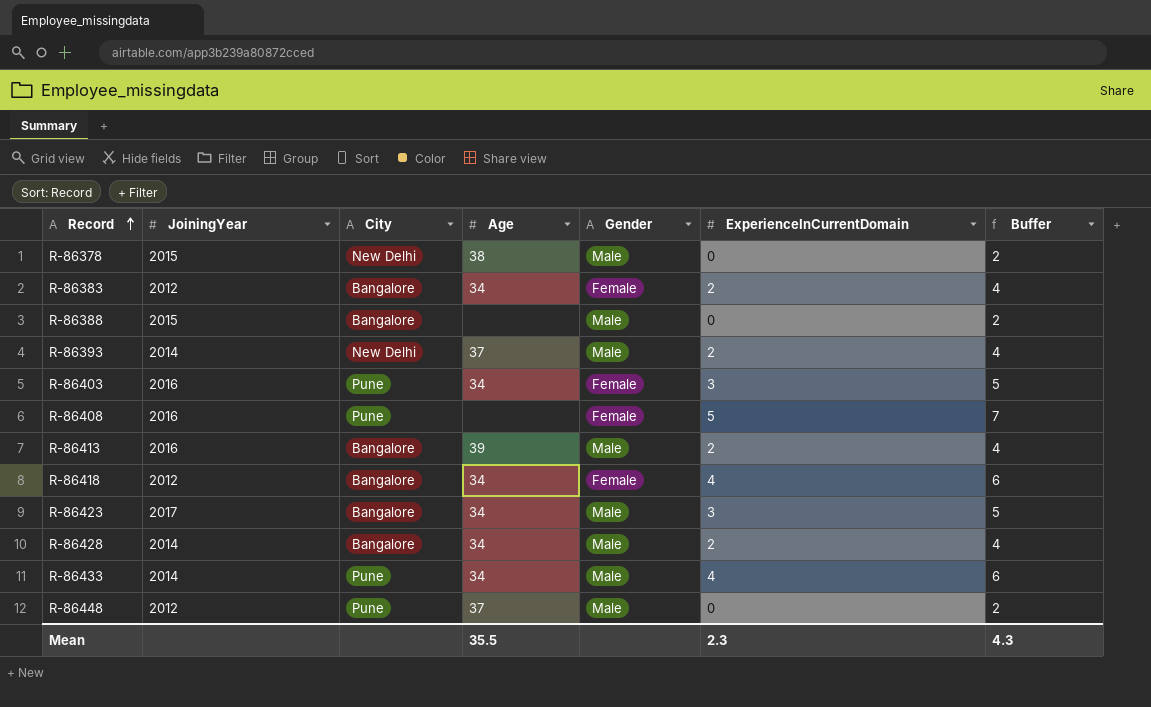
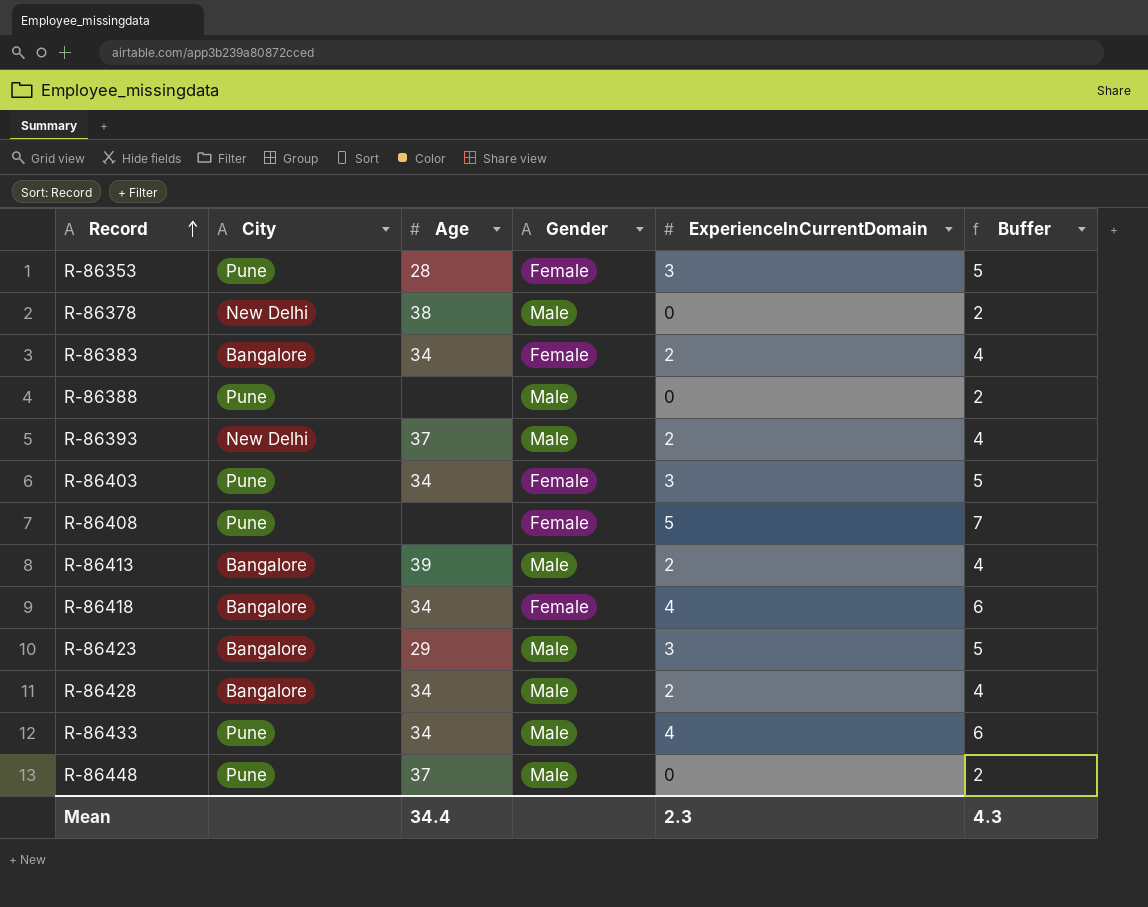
column JoiningYear | position: 2 -> none
row R-86353: none -> Pune | 28 | Female | 3 | 5
R-86388 | City: Bangalore -> Pune
R-86423 | Age: 34 -> 29
Mean | Age: 35.5 -> 34.4

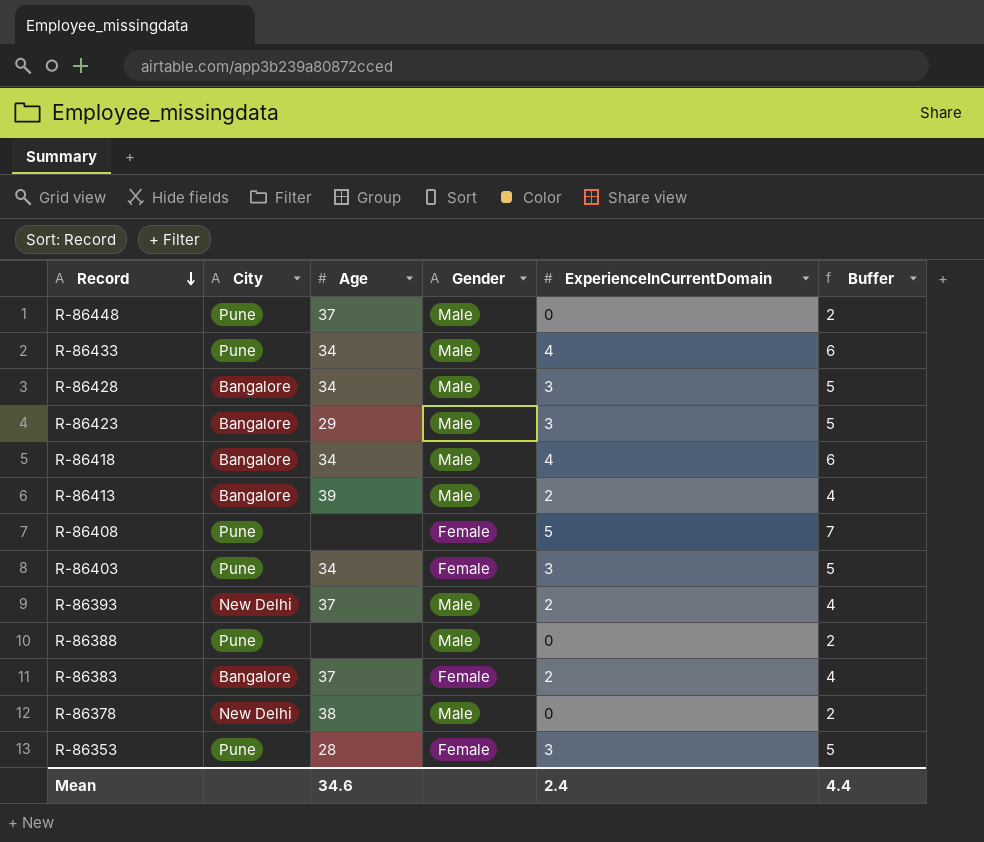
row order: Record ascending -> Record descending
R-86428 | ExperienceInCurrentDomain: 2 -> 3
R-86428 | Buffer: 4 -> 5
R-86418 | Gender: Female -> Male
R-86383 | Age: 34 -> 37
Mean | Age: 34.4 -> 34.6
Mean | ExperienceInCurrentDomain: 2.3 -> 2.4
Mean | Buffer: 4.3 -> 4.4

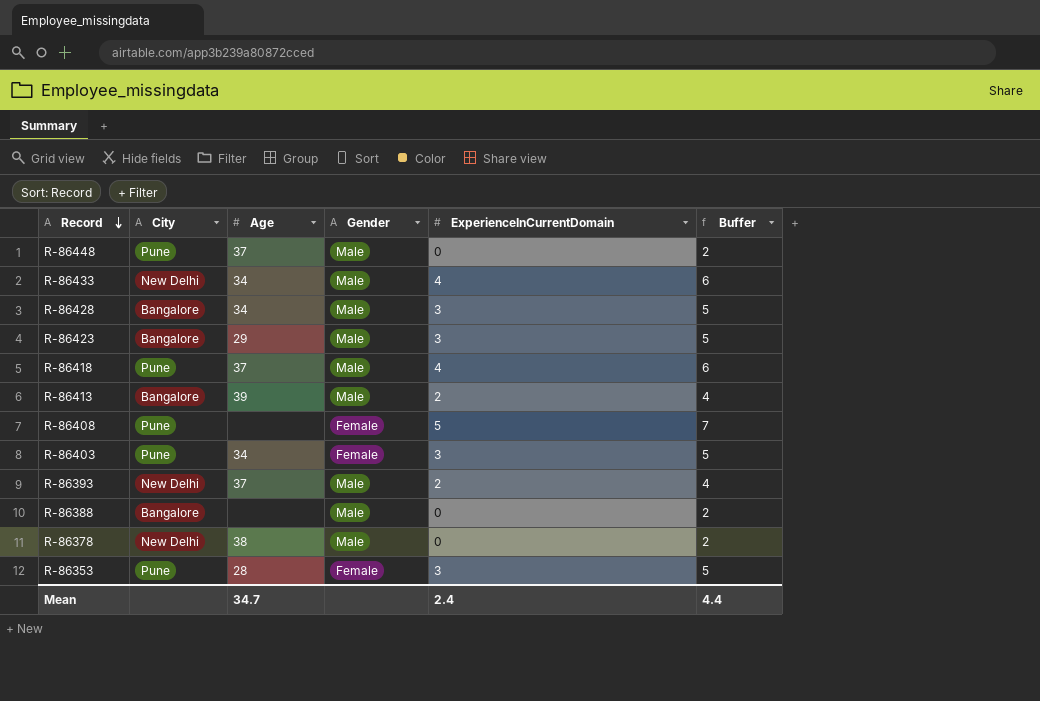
row R-86383: Bangalore | 37 | Female | 2 | 4 -> none
R-86433 | City: Pune -> New Delhi
R-86418 | City: Bangalore -> Pune
R-86418 | Age: 34 -> 37
R-86388 | City: Pune -> Bangalore
Mean | Age: 34.6 -> 34.7

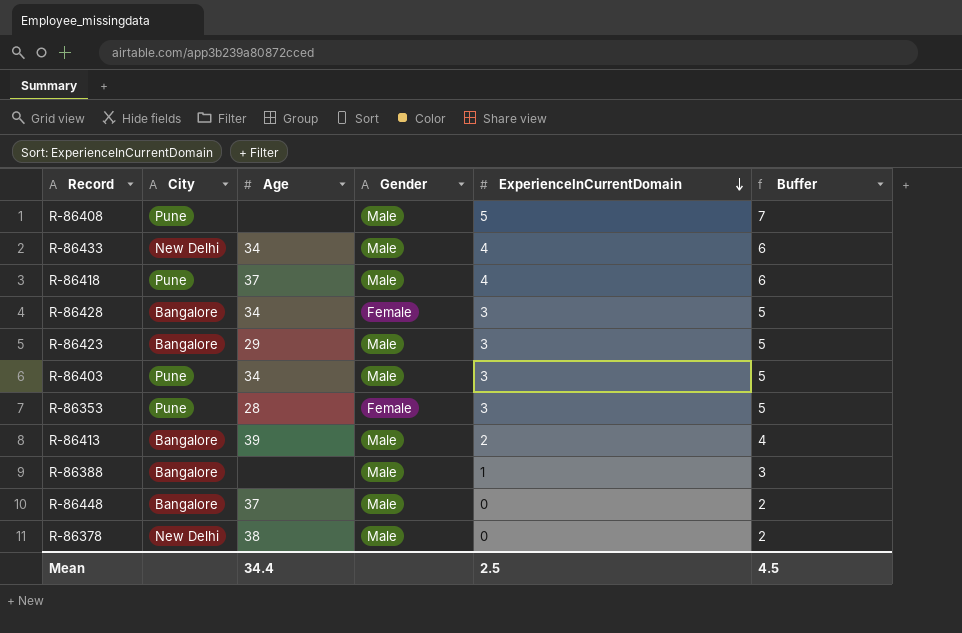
row order: Record descending -> ExperienceInCurrentDomain descending
row R-86393: New Delhi | 37 | Male | 2 | 4 -> none
R-86408 | Gender: Female -> Male
R-86428 | Gender: Male -> Female
R-86403 | Gender: Female -> Male
R-86388 | ExperienceInCurrentDomain: 0 -> 1
R-86388 | Buffer: 2 -> 3
R-86448 | City: Pune -> Bangalore
Mean | Age: 34.7 -> 34.4
Mean | ExperienceInCurrentDomain: 2.4 -> 2.5
Mean | Buffer: 4.4 -> 4.5

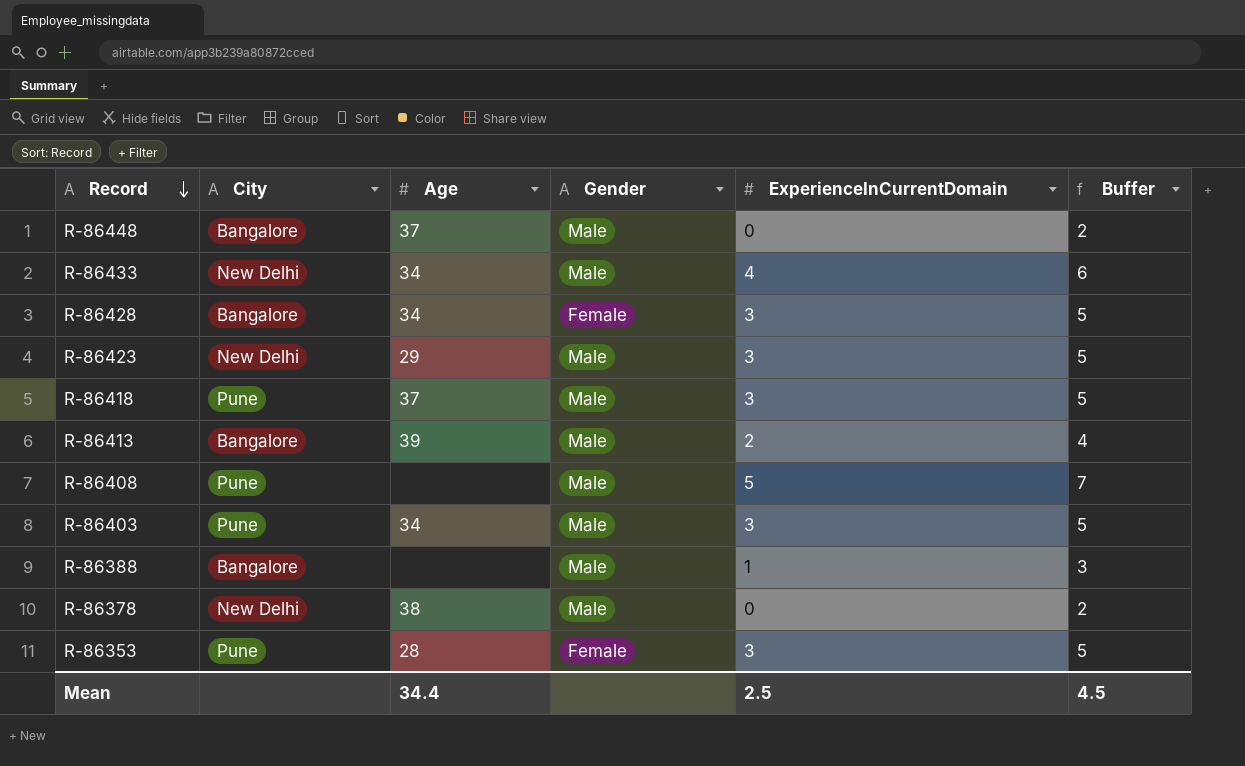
row order: ExperienceInCurrentDomain descending -> Record descending
R-86423 | City: Bangalore -> New Delhi
R-86418 | ExperienceInCurrentDomain: 4 -> 3
R-86418 | Buffer: 6 -> 5

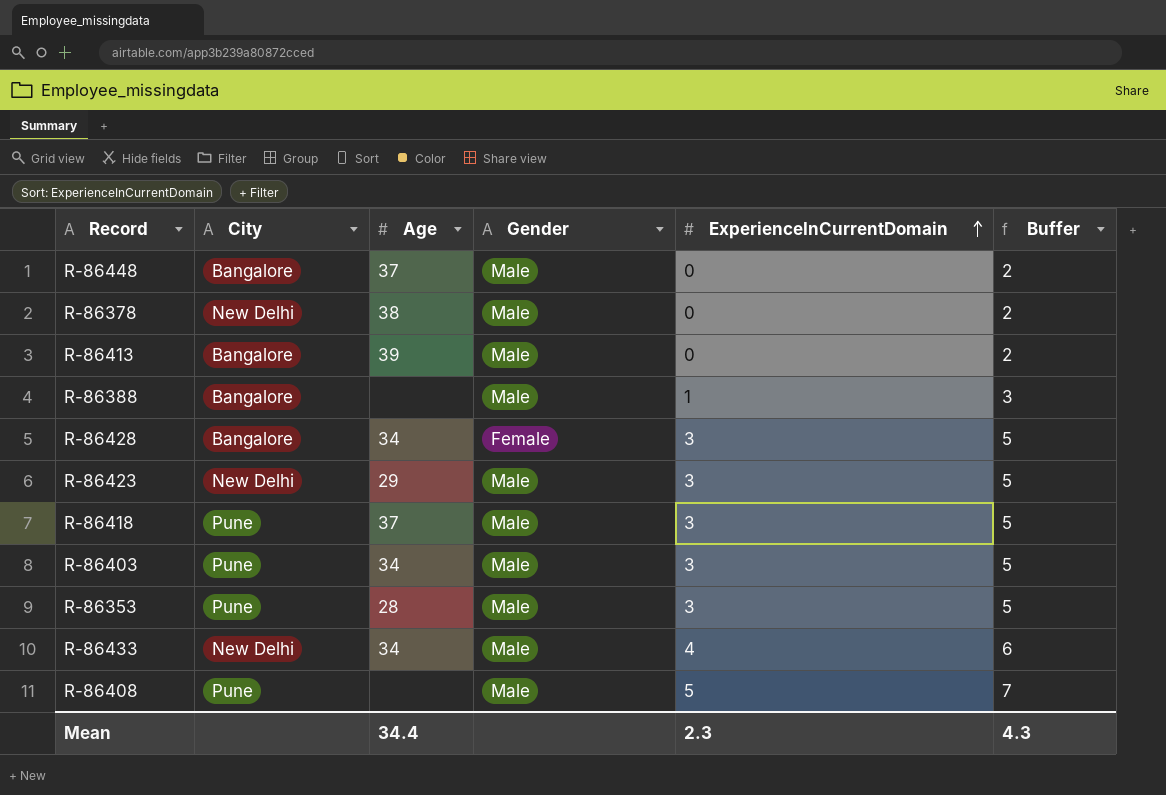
row order: Record descending -> ExperienceInCurrentDomain ascending
R-86413 | ExperienceInCurrentDomain: 2 -> 0
R-86413 | Buffer: 4 -> 2
R-86353 | Gender: Female -> Male
Mean | ExperienceInCurrentDomain: 2.5 -> 2.3
Mean | Buffer: 4.5 -> 4.3

